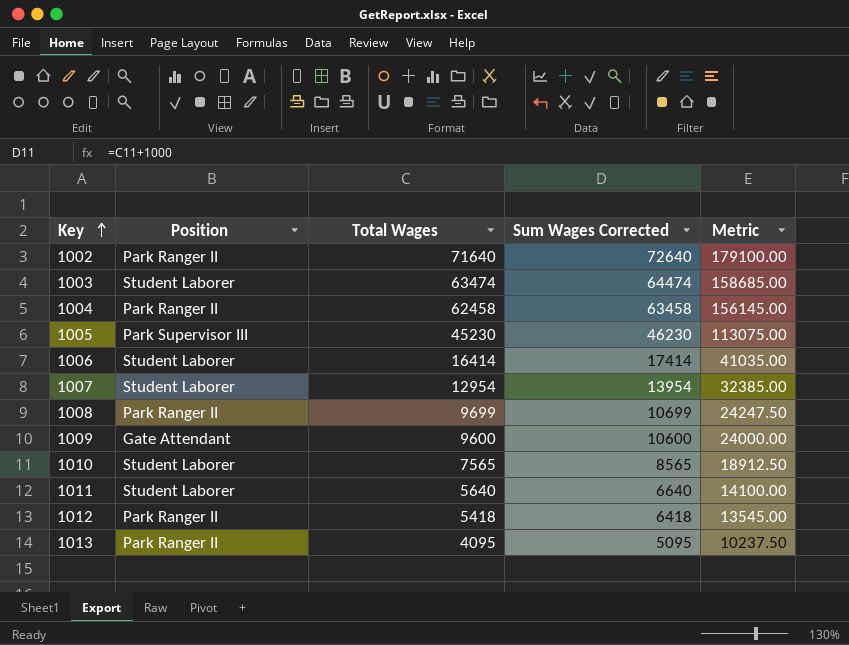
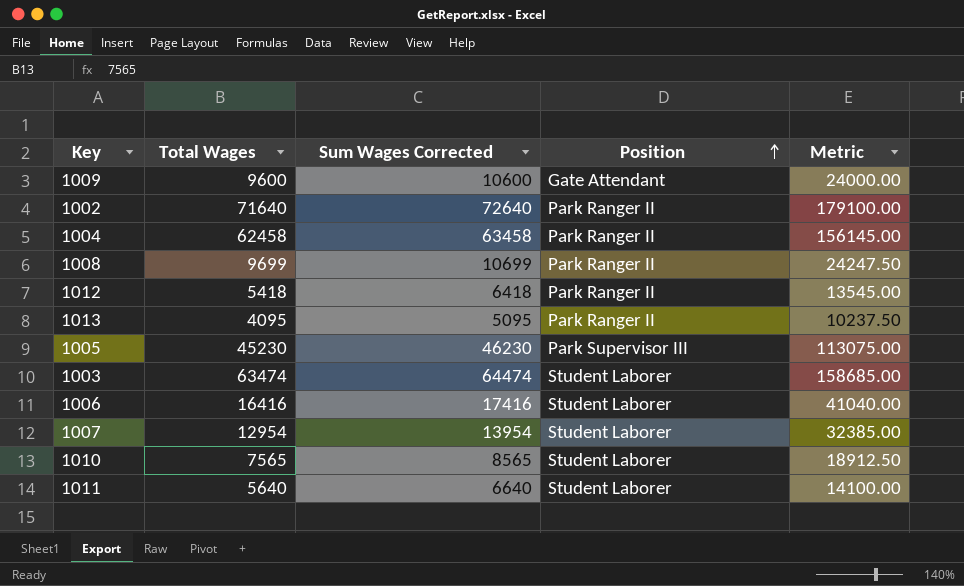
row order: Key ascending -> Position ascending
column Position | position: 2 -> 4
1006 | Total Wages: 16414 -> 16416
1006 | Sum Wages Corrected: 17414 -> 17416
1006 | Metric: 41035.00 -> 41040.00

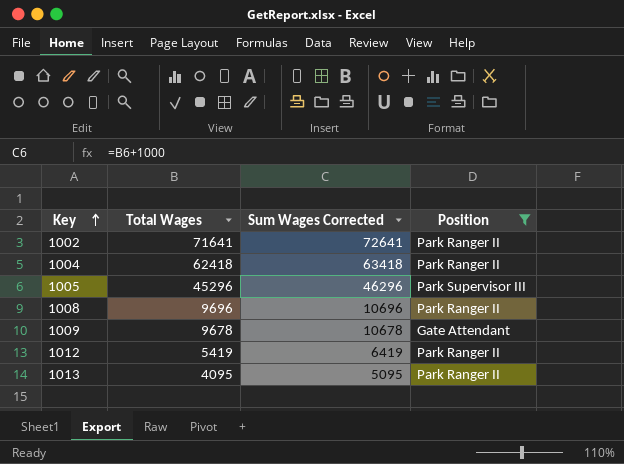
filter: none -> Position != Student Laborer
row order: Position ascending -> Key ascending
column Metric | formula: [Total Wages] * 2.5 -> none
1002 | Total Wages: 71640 -> 71641
1002 | Sum Wages Corrected: 72640 -> 72641
1004 | Total Wages: 62458 -> 62418
1004 | Sum Wages Corrected: 63458 -> 63418
1005 | Total Wages: 45230 -> 45296
1005 | Sum Wages Corrected: 46230 -> 46296
1008 | Total Wages: 9699 -> 9696
1008 | Sum Wages Corrected: 10699 -> 10696
1009 | Total Wages: 9600 -> 9678
1009 | Sum Wages Corrected: 10600 -> 10678
1012 | Total Wages: 5418 -> 5419
1012 | Sum Wages Corrected: 6418 -> 6419

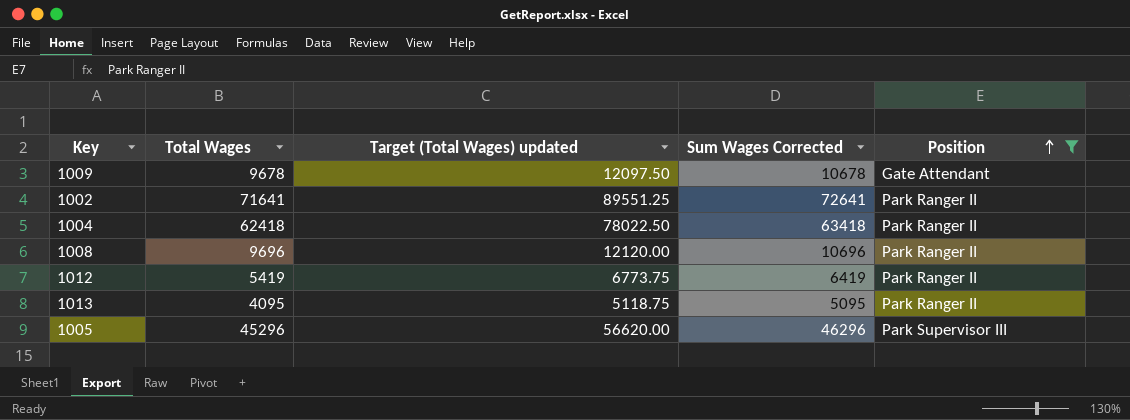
row order: Key ascending -> Position ascending
column Target (Total Wages) updated | formula: none -> [Total Wages] * 1.25

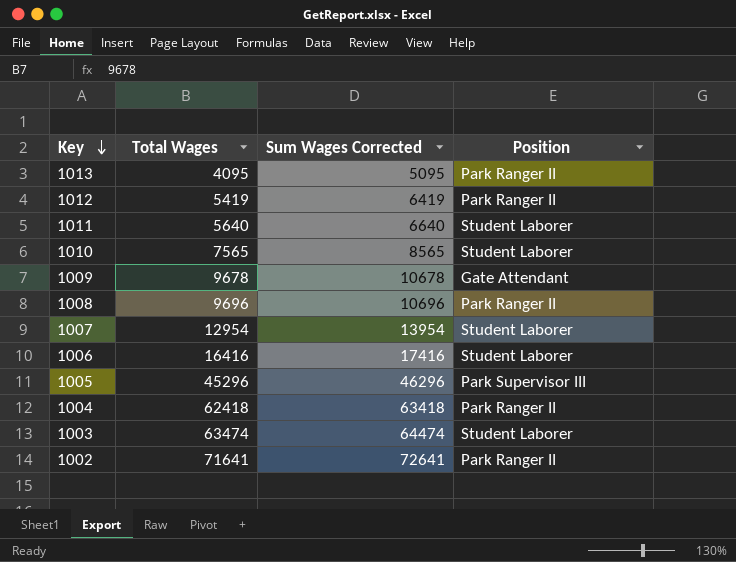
filter: Position != Student Laborer -> none
row order: Position ascending -> Key descending
column Target (Total Wages) updated | formula: [Total Wages] * 1.25 -> none

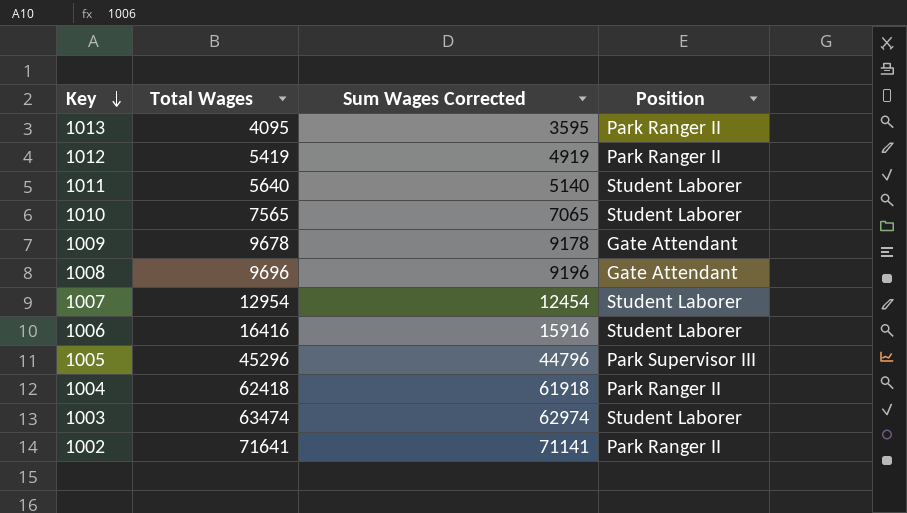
column Sum Wages Corrected | formula: [Total Wages] + 1000 -> [Total Wages] - 500
1008 | Position: Park Ranger II -> Gate Attendant

